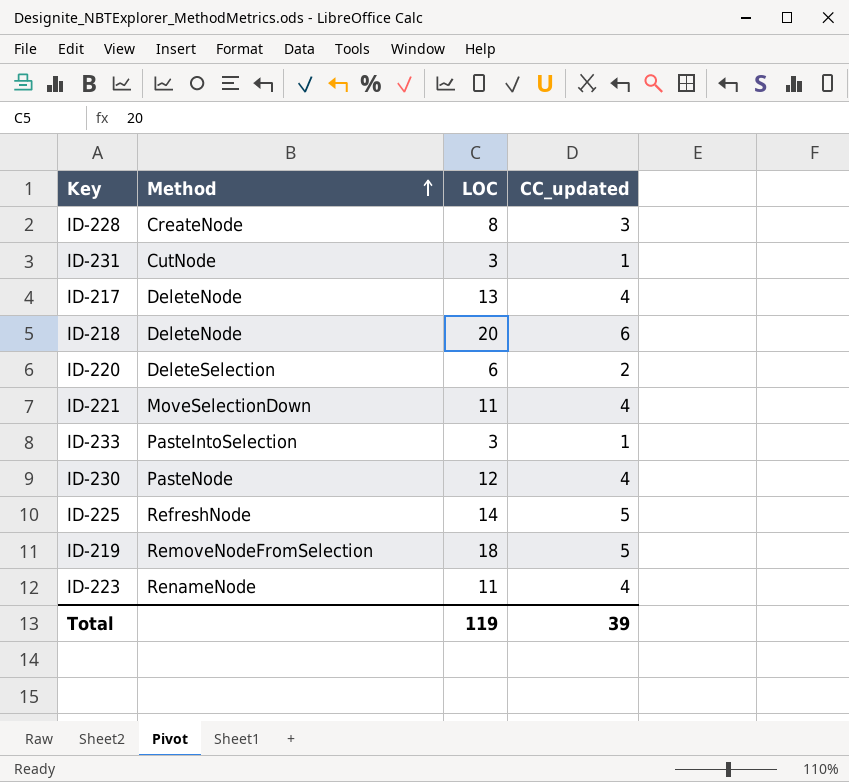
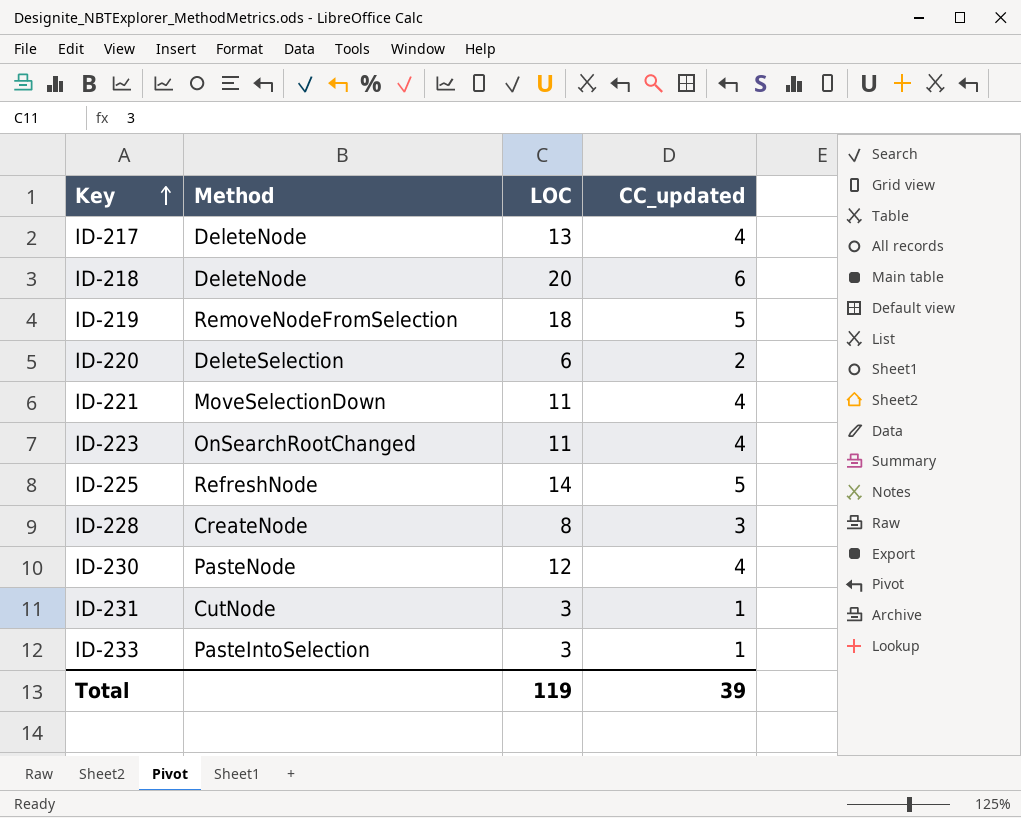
row order: Method ascending -> Key ascending
ID-223 | Method: RenameNode -> OnSearchRootChanged

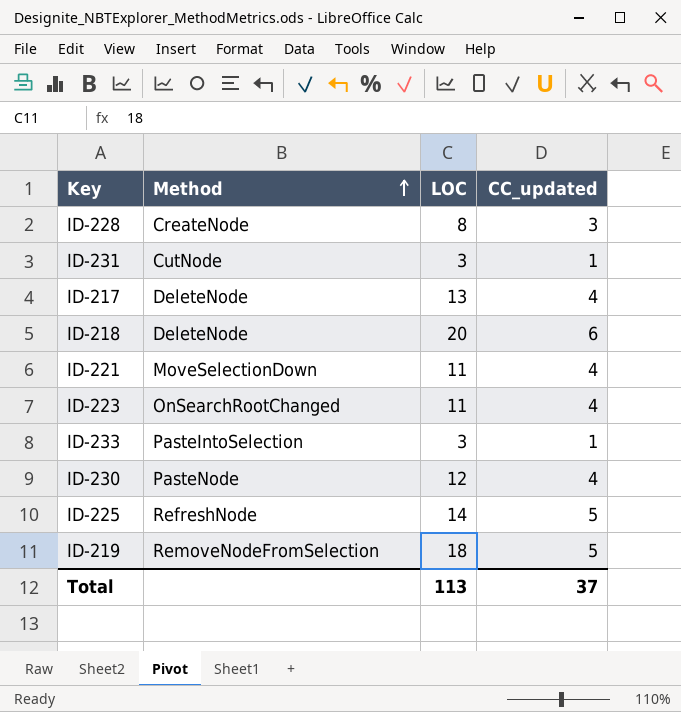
row order: Key ascending -> Method ascending
row ID-220: DeleteSelection | 6 | 2 -> none
Total | LOC: 119 -> 113
Total | CC_updated: 39 -> 37

